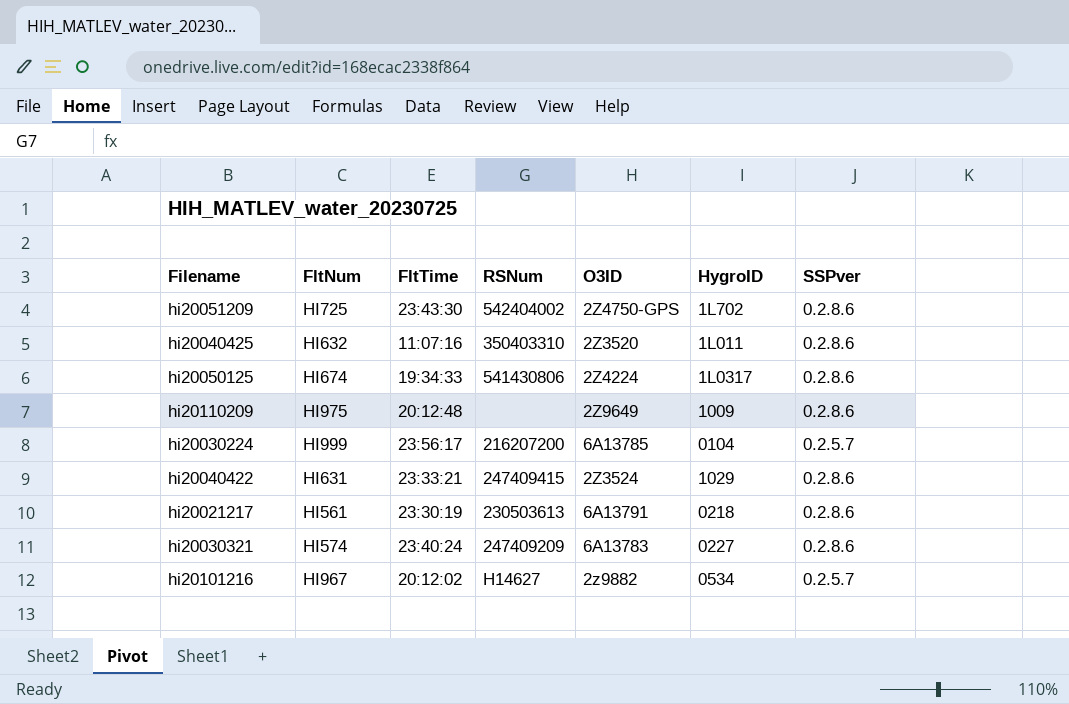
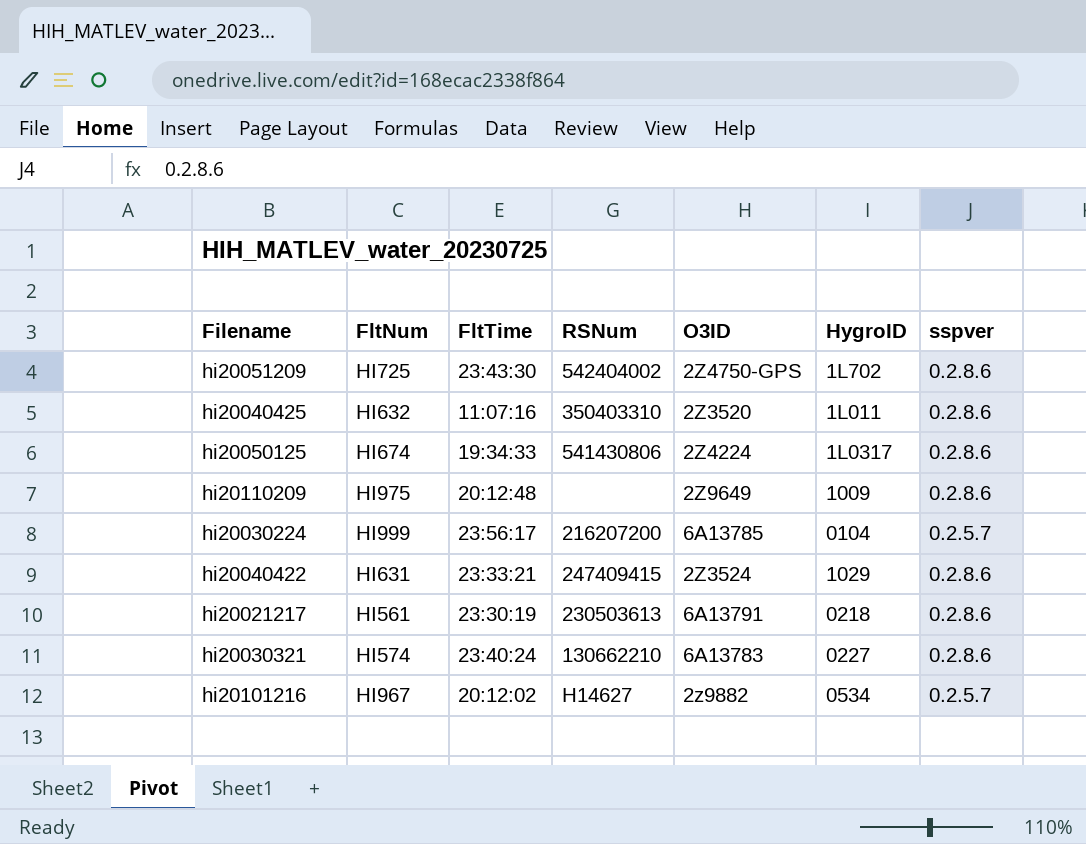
column name: SSPver -> sspver
hi20030321 | RSNum: 247409209 -> 130662210

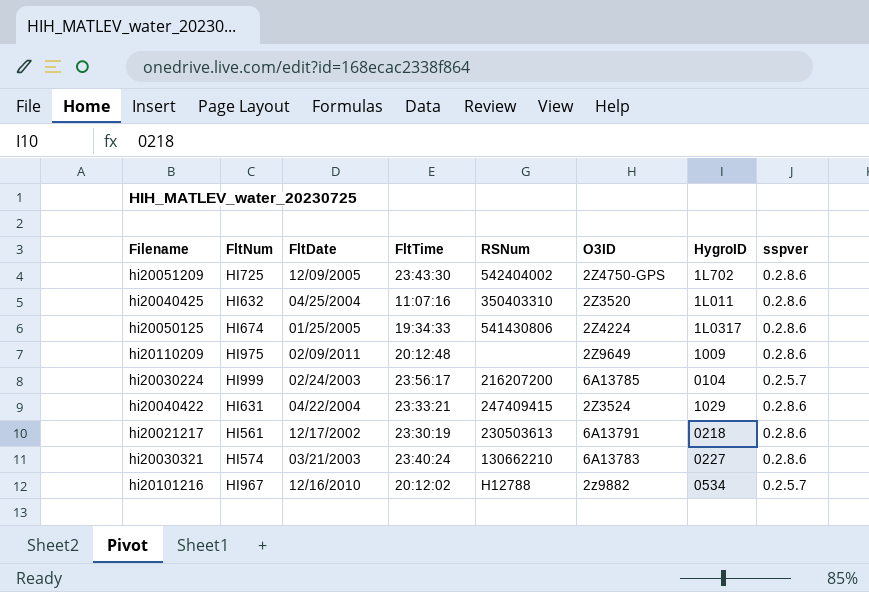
column FltDate | position: none -> 3
hi20101216 | RSNum: H14627 -> H12788

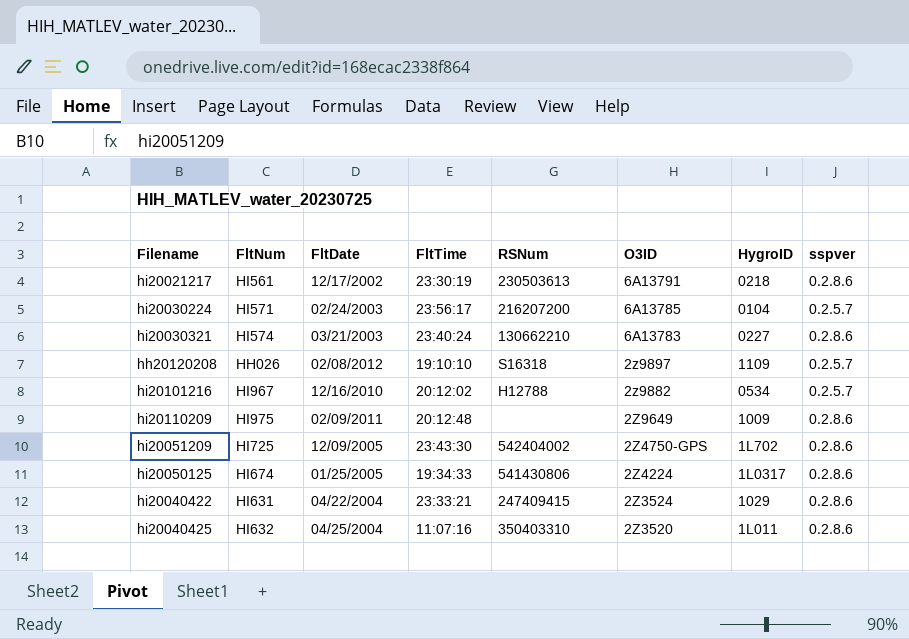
row order: none -> O3ID descending
hi20030224 | FltNum: HI999 -> HI571
row hh20120208: none -> HH026 | 02/08/2012 | 19:10:10 | S16318 | 2z9897 | 1109 | 0.2.5.7

